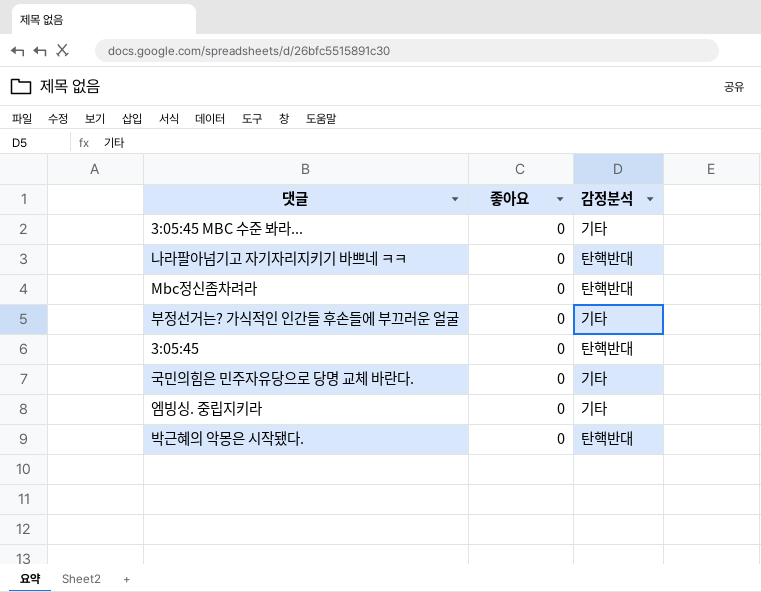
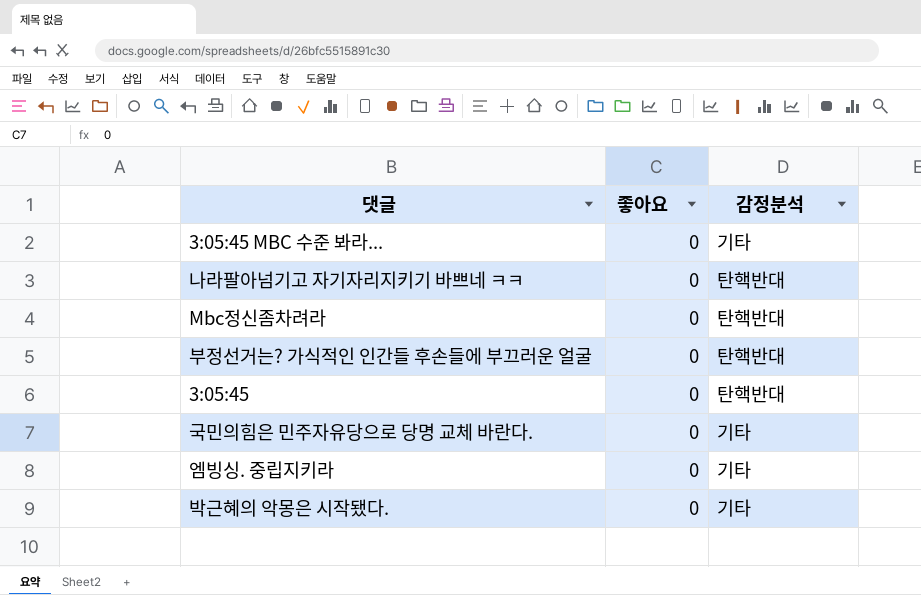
부정선거는? 가식적인 인간들 후손들에 부끄러운 얼굴 | 감정분석: 기타 -> 탄핵반대
박근혜의 악몽은 시작됐다. | 감정분석: 탄핵반대 -> 기타

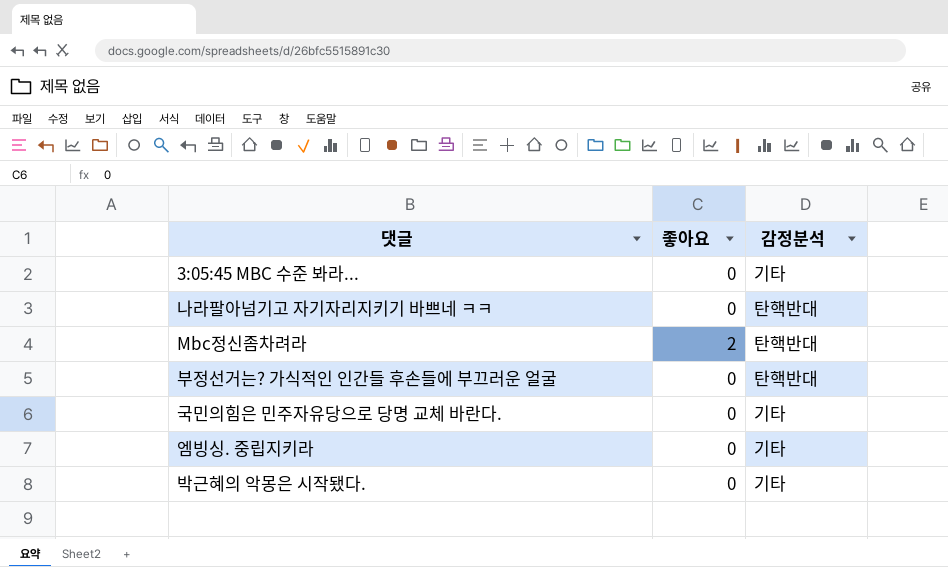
row 3:05:45: 0 | 탄핵반대 -> none
Mbc정신좀차려라 | 좋아요: 0 -> 2

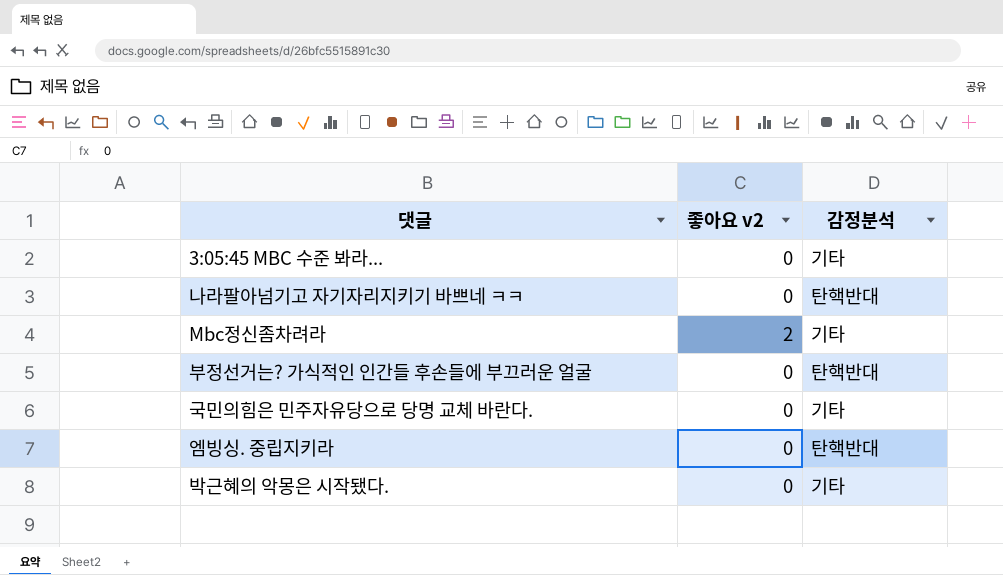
column name: 좋아요 -> 좋아요 v2
Mbc정신좀차려라 | 감정분석: 탄핵반대 -> 기타
엠빙싱. 중립지키라 | 감정분석: 기타 -> 탄핵반대

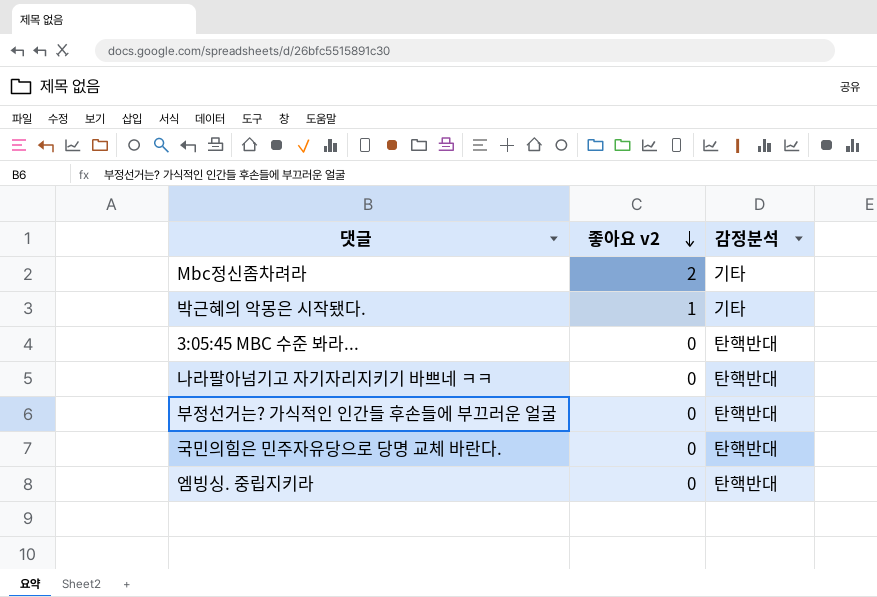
row order: none -> 좋아요 v2 descending
박근혜의 악몽은 시작됐다. | 좋아요 v2: 0 -> 1
3:05:45 MBC 수준 봐라... | 감정분석: 기타 -> 탄핵반대
국민의힘은 민주자유당으로 당명 교체 바란다. | 감정분석: 기타 -> 탄핵반대

